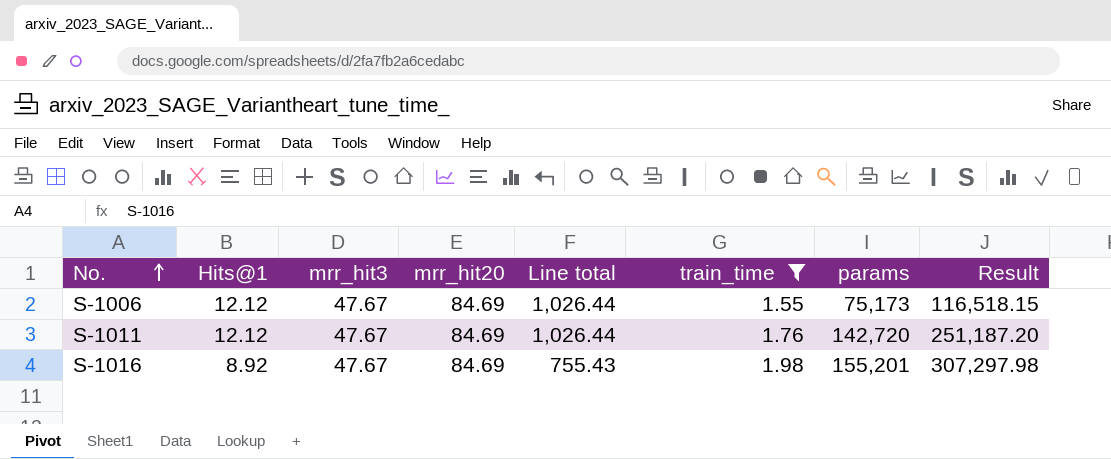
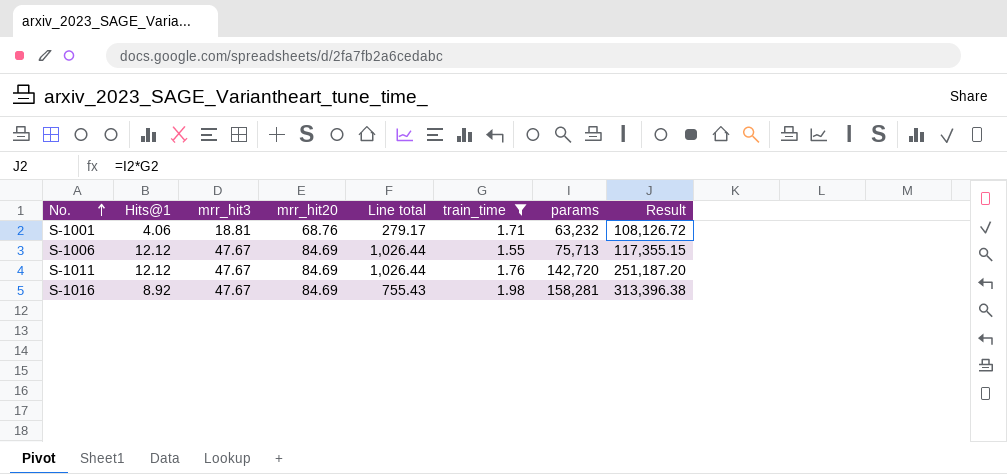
row S-1001: none -> 4.06 | 18.81 | 68.76 | 279.17 | 1.71 | 63,232 | 108,126.72
S-1006 | params: 75,173 -> 75,713
S-1006 | Result: 116,518.15 -> 117,355.15
S-1016 | params: 155,201 -> 158,281
S-1016 | Result: 307,297.98 -> 313,396.38

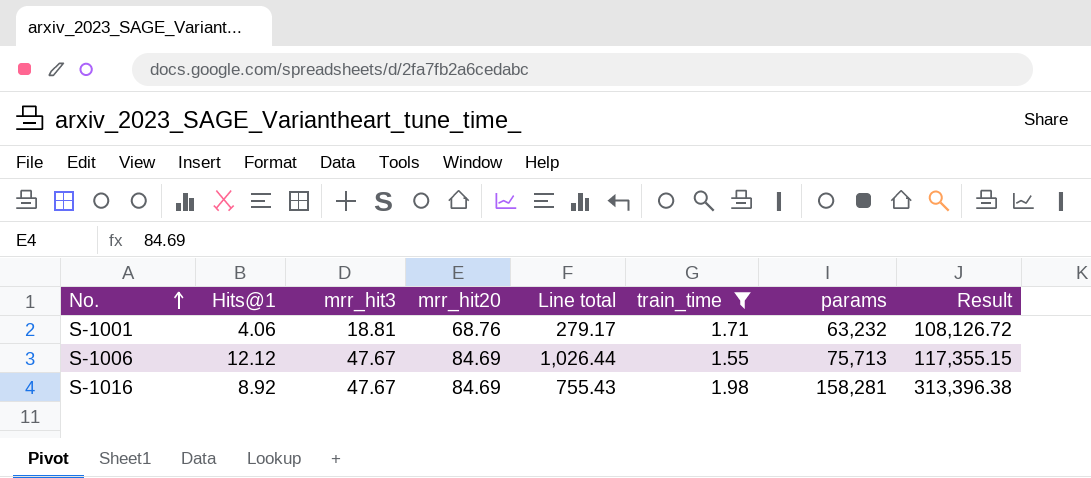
row S-1011: 12.12 | 47.67 | 84.69 | 1,026.44 | 1.76 | 142,720 | 251,187.20 -> none

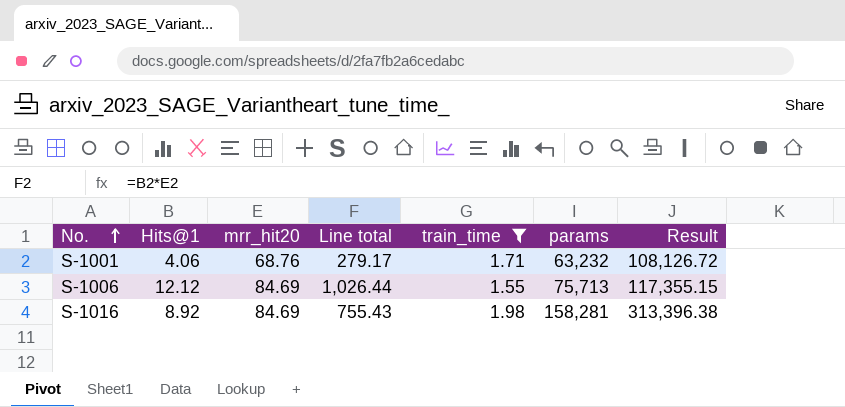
column mrr_hit3 | position: 3 -> none

